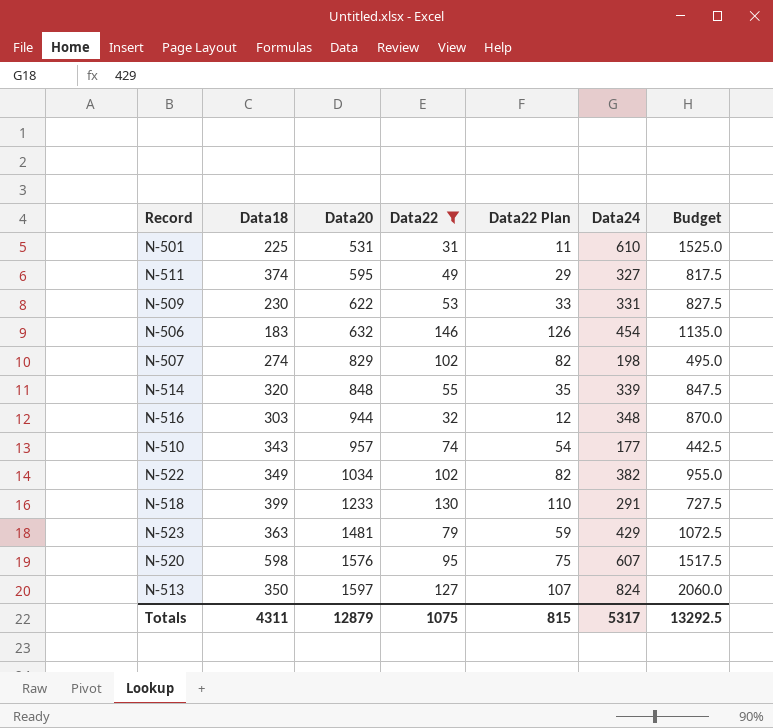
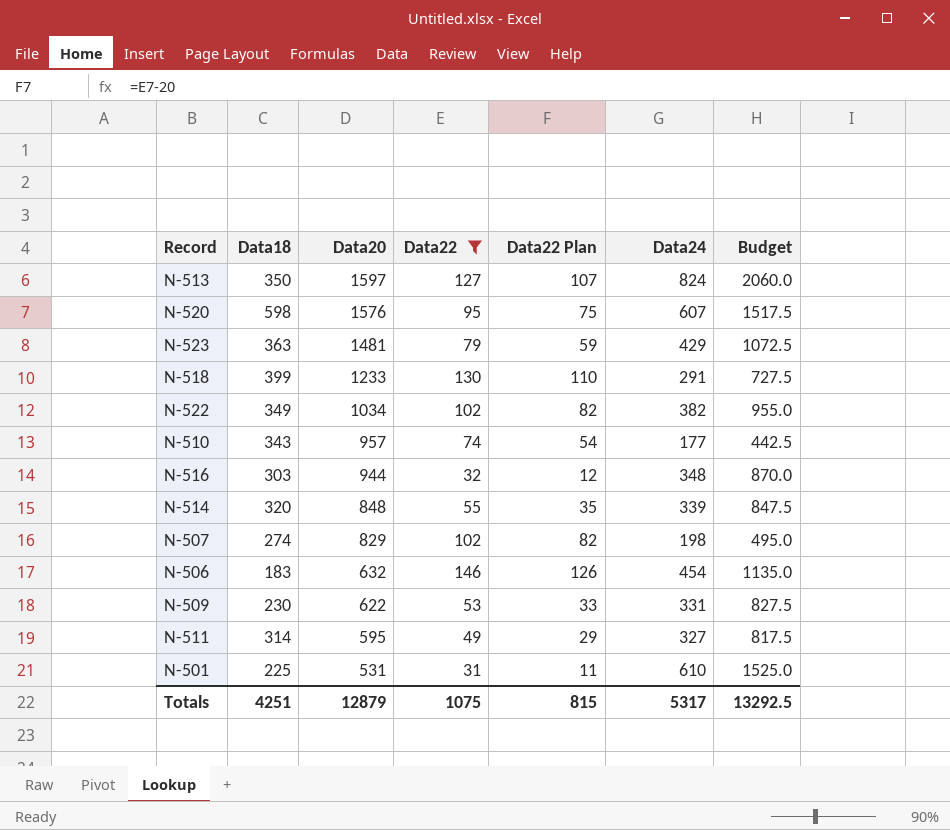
row order: Data20 ascending -> Data20 descending
N-511 | Data18: 374 -> 314
Totals | Data18: 4311 -> 4251

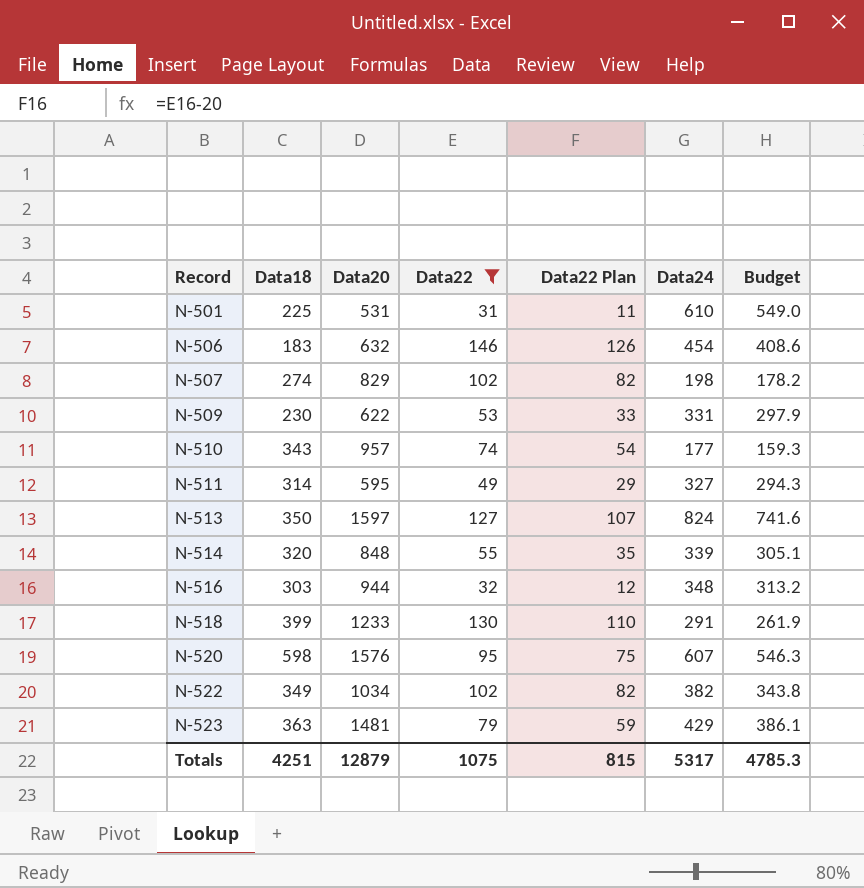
row order: Data20 descending -> Record ascending
column Budget | formula: [Data24] * 2.5 -> [Data24] * 0.9
Totals | Budget: 13292.5 -> 4785.3

